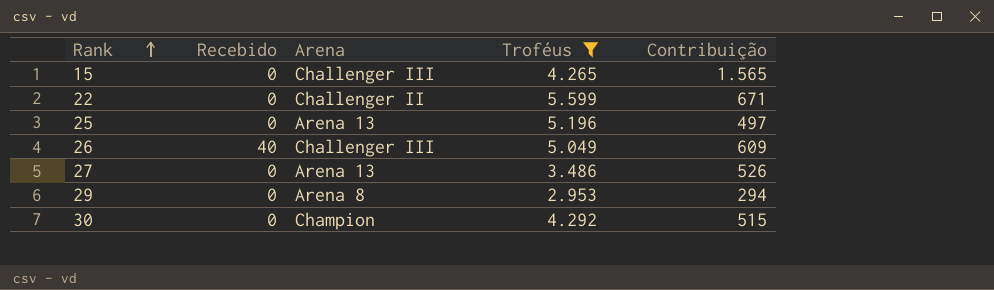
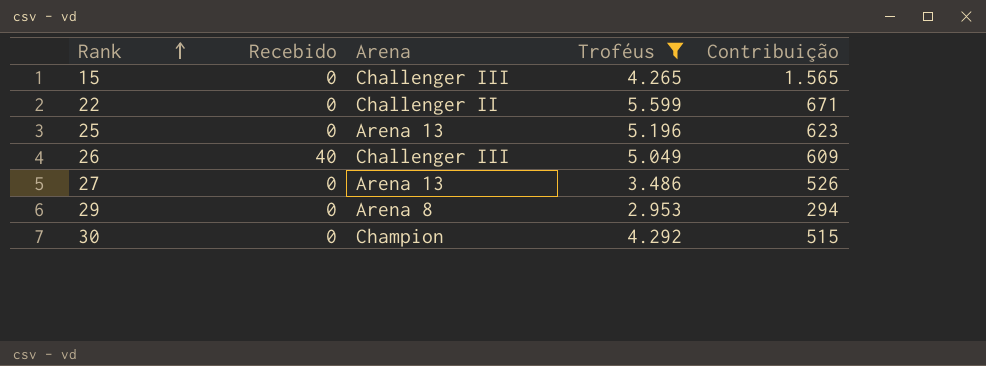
25 | Contribuição: 497 -> 623

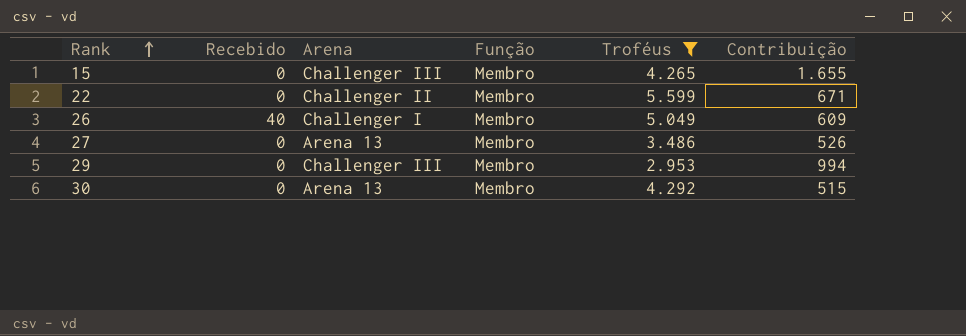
column Função | position: none -> 4
row 25: 0 | Arena 13 | 5.196 | 623 -> none
15 | Contribuição: 1.565 -> 1.655
26 | Arena: Challenger III -> Challenger I
29 | Arena: Arena 8 -> Challenger III
29 | Contribuição: 294 -> 994
30 | Arena: Champion -> Arena 13

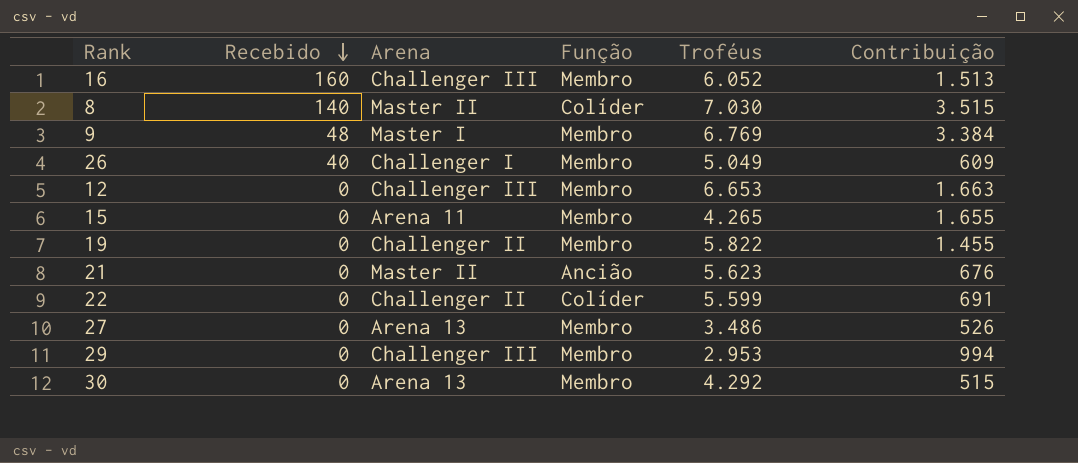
filter: Troféus <= 5.599 -> none
row order: Rank ascending -> Recebido descending
15 | Arena: Challenger III -> Arena 11
22 | Função: Membro -> Colíder
22 | Contribuição: 671 -> 691

